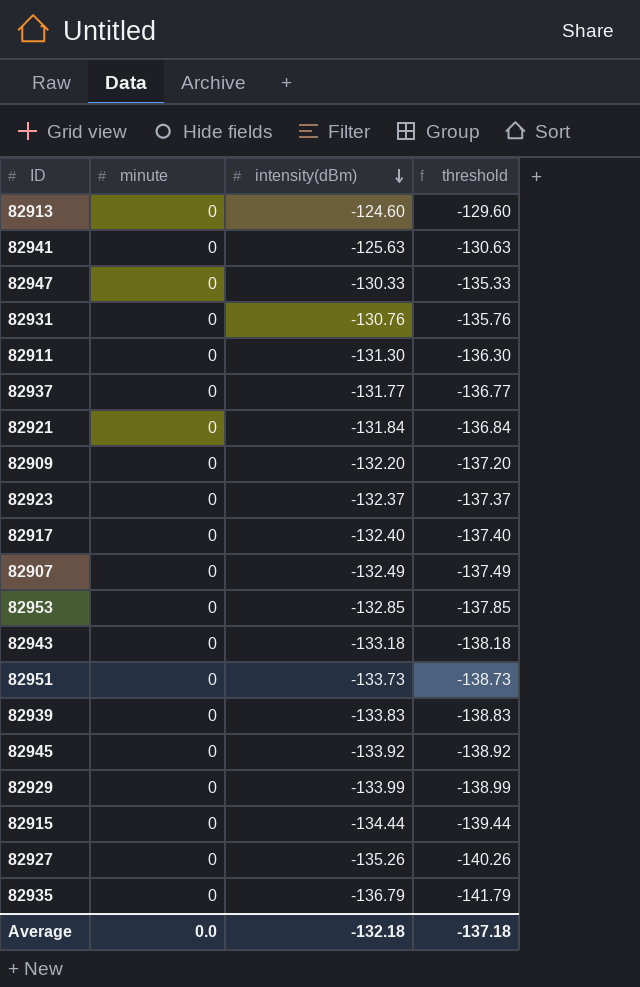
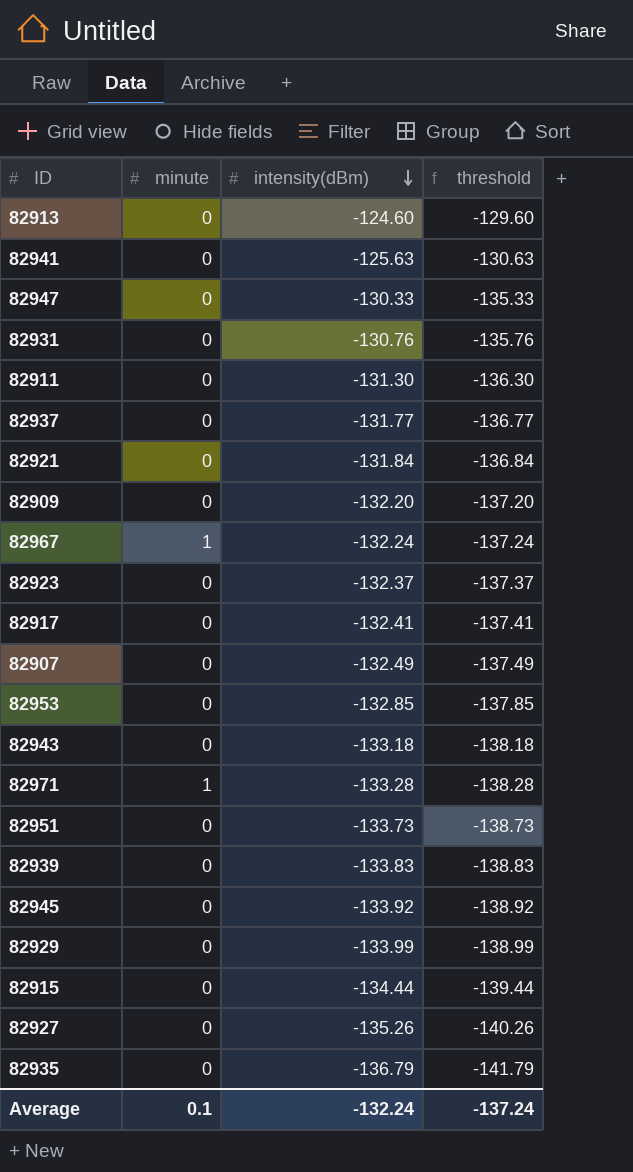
row 82967: none -> 1 | -132.24 | -137.24
82917 | intensity(dBm): -132.40 -> -132.41
82917 | threshold: -137.40 -> -137.41
row 82971: none -> 1 | -133.28 | -138.28
Average | minute: 0.0 -> 0.1
Average | intensity(dBm): -132.18 -> -132.24
Average | threshold: -137.18 -> -137.24

